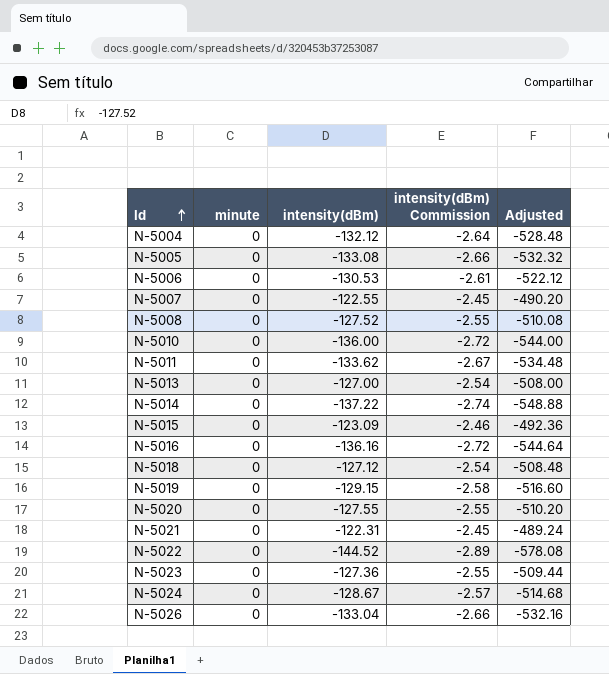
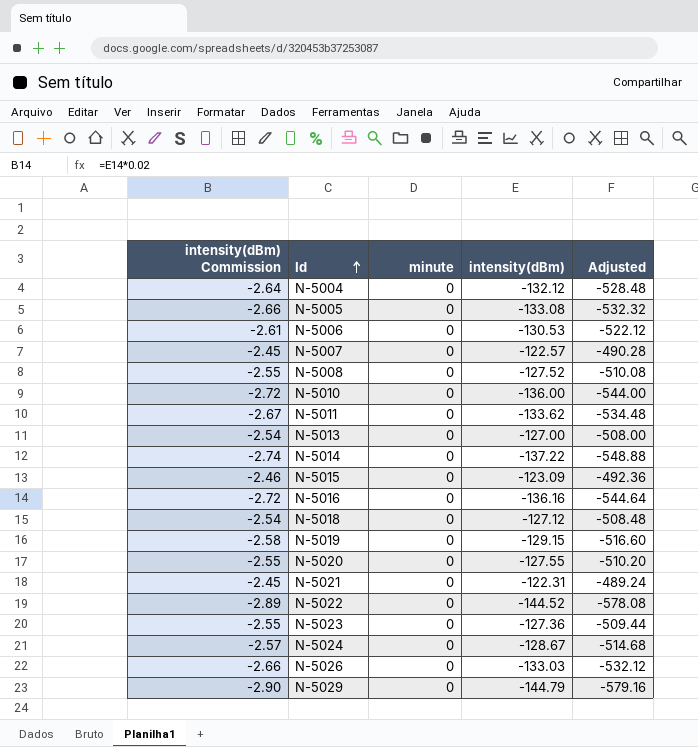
column intensity(dBm) Commission | position: 4 -> 1
N-5007 | intensity(dBm): -122.55 -> -122.57
N-5007 | Adjusted: -490.20 -> -490.28
N-5026 | intensity(dBm): -133.04 -> -133.03
N-5026 | Adjusted: -532.16 -> -532.12
row N-5029: none -> -2.90 | 0 | -144.79 | -579.16

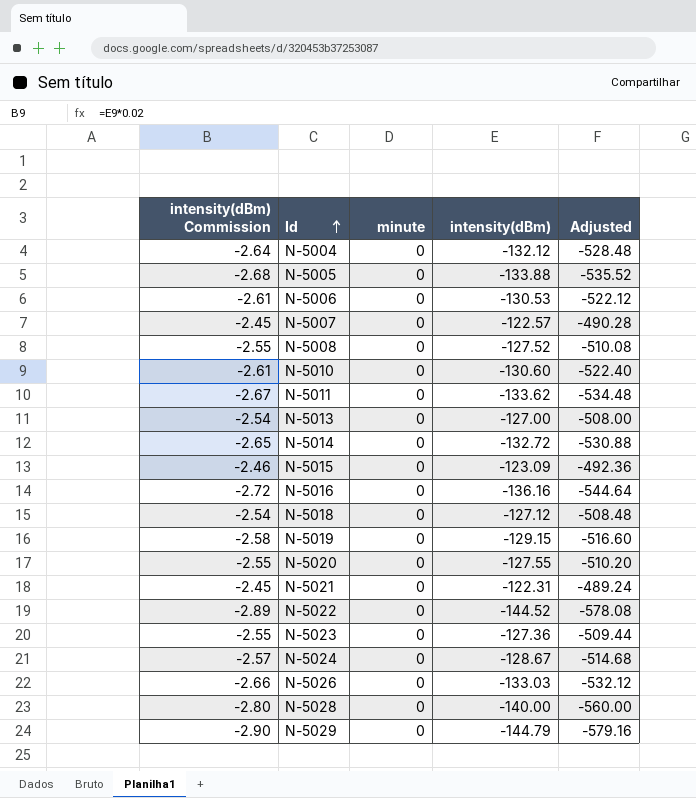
N-5005 | intensity(dBm) Commission: -2.66 -> -2.68
N-5005 | intensity(dBm): -133.08 -> -133.88
N-5005 | Adjusted: -532.32 -> -535.52
N-5010 | intensity(dBm) Commission: -2.72 -> -2.61
N-5010 | intensity(dBm): -136.00 -> -130.60
N-5010 | Adjusted: -544.00 -> -522.40
N-5014 | intensity(dBm) Commission: -2.74 -> -2.65
N-5014 | intensity(dBm): -137.22 -> -132.72
N-5014 | Adjusted: -548.88 -> -530.88
row N-5028: none -> -2.80 | 0 | -140.00 | -560.00

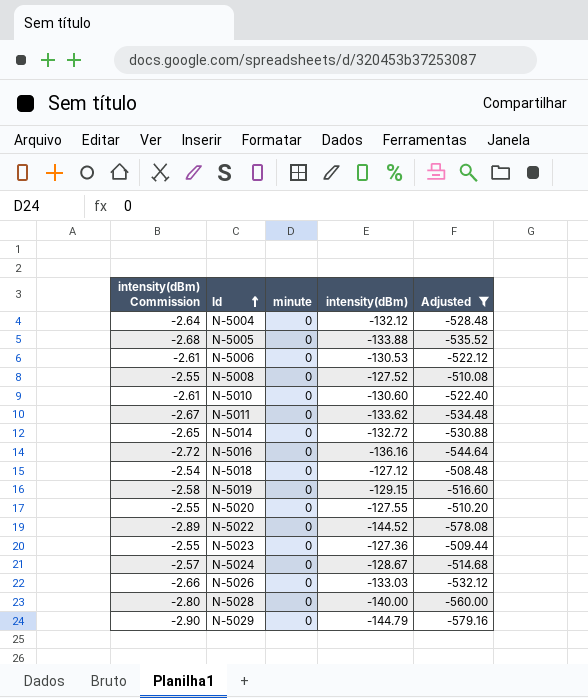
filter: none -> Adjusted <= -508.48

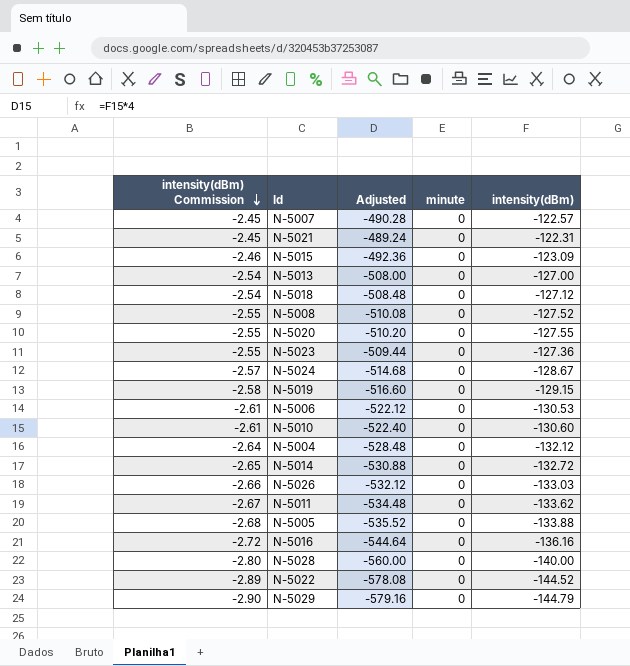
filter: Adjusted <= -508.48 -> none
row order: Id ascending -> intensity(dBm) Commission descending
column Adjusted | position: 5 -> 3

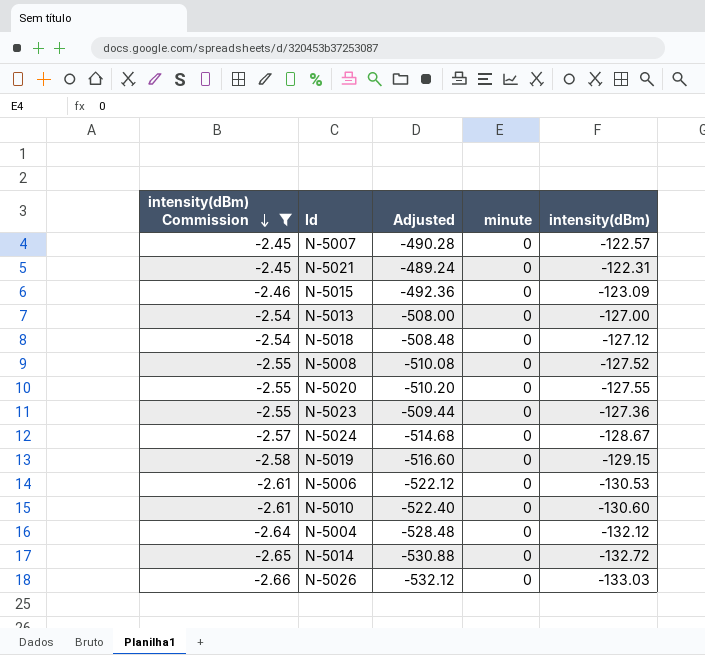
filter: none -> intensity(dBm) Commission >= -2.66

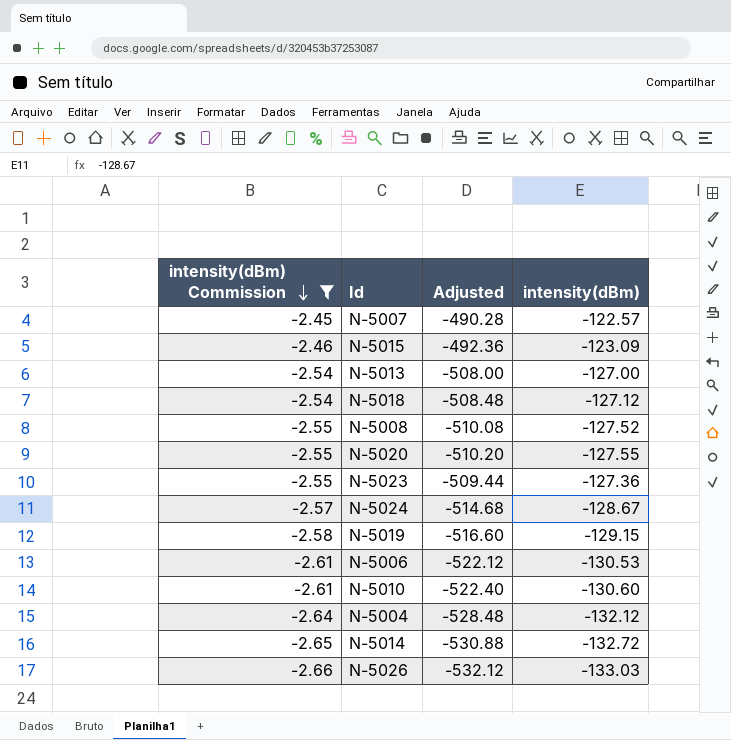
column minute | position: 4 -> none
row N-5021: -2.45 | -489.24 | 0 | -122.31 -> none

